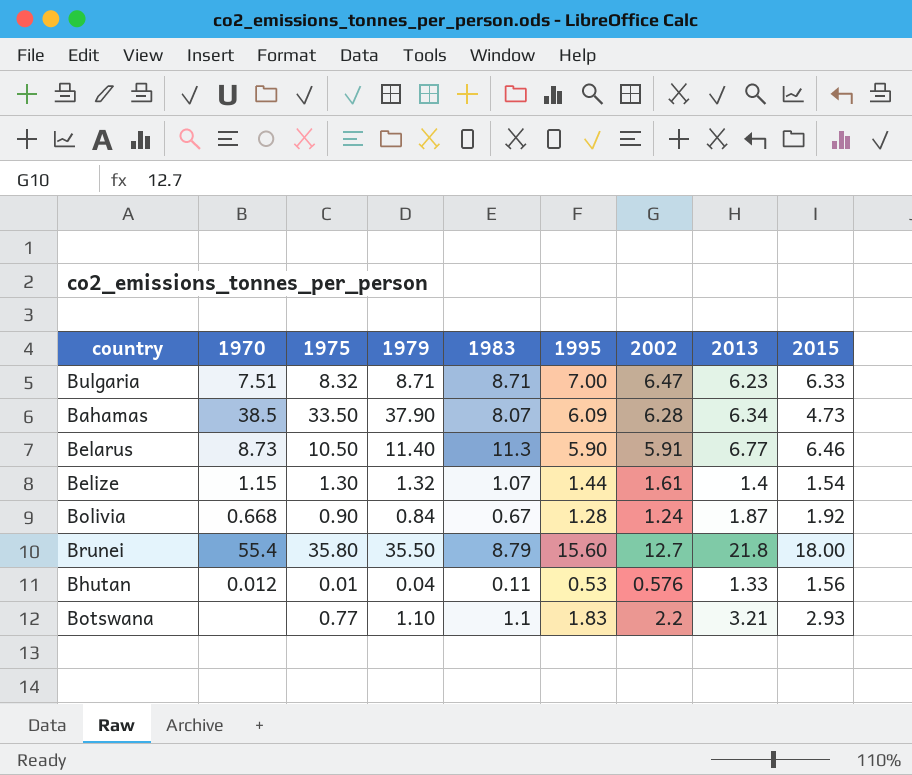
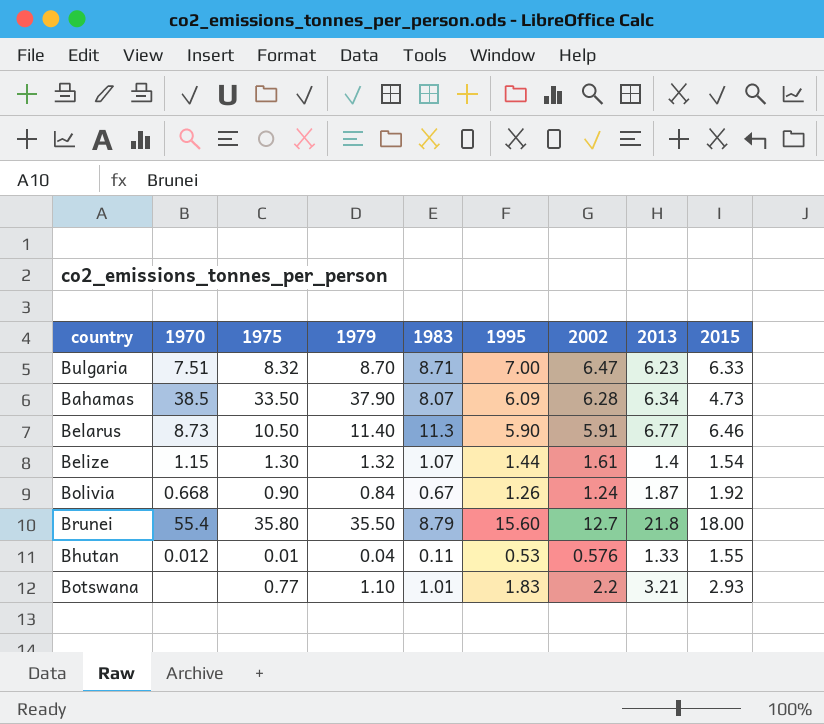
Bulgaria | 1979: 8.71 -> 8.70
Bolivia | 1995: 1.28 -> 1.26
Bhutan | 2015: 1.56 -> 1.55
Botswana | 1983: 1.1 -> 1.01

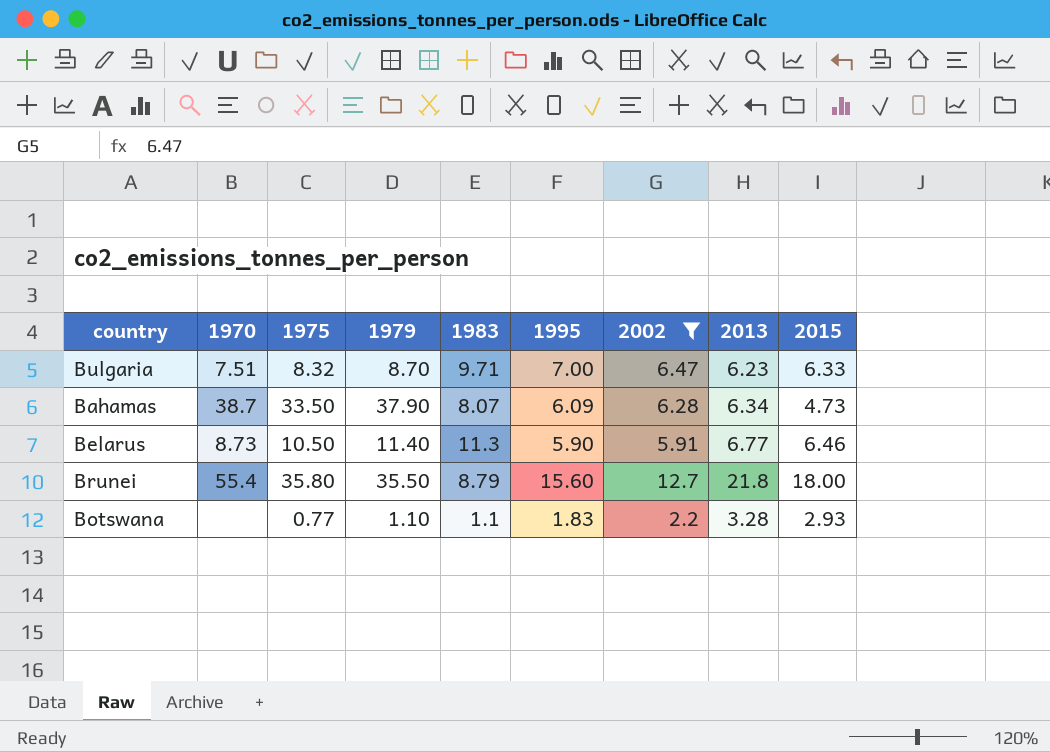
filter: none -> 2002 >= 2.2
Bulgaria | 1983: 8.71 -> 9.71
Bahamas | 1970: 38.5 -> 38.7
Botswana | 1983: 1.01 -> 1.1
Botswana | 2013: 3.21 -> 3.28

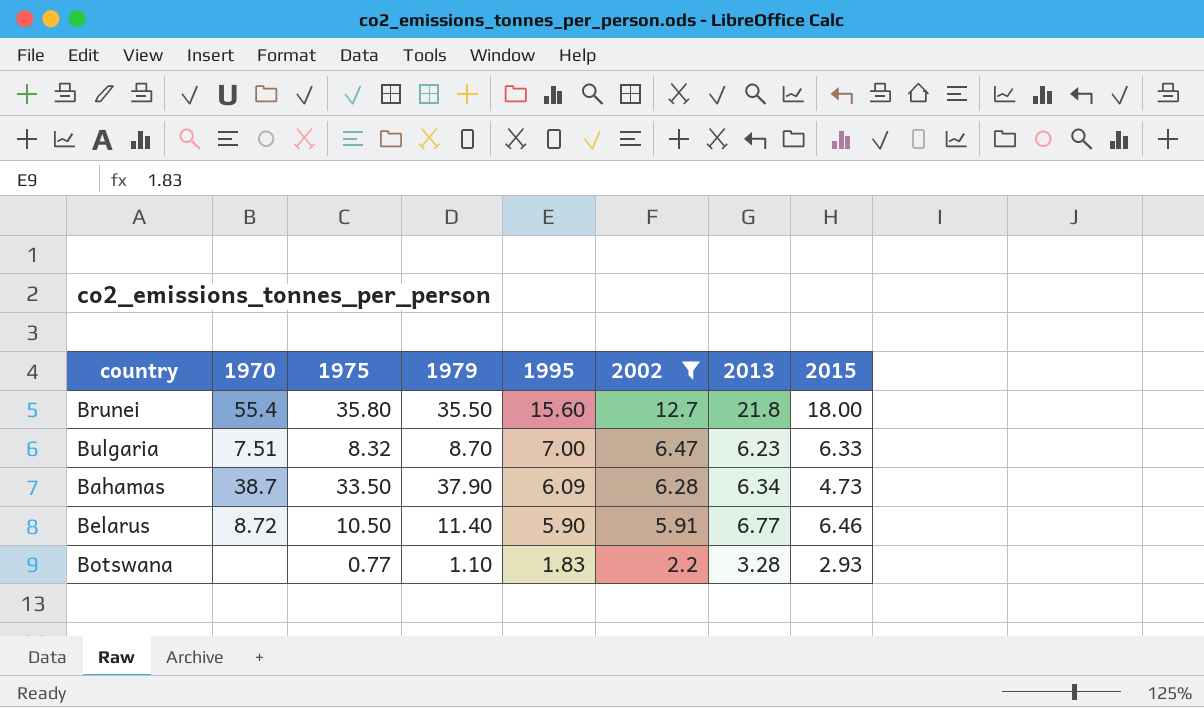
row order: none -> 1995 descending
column 1983 | position: 5 -> none
Belarus | 1970: 8.73 -> 8.72

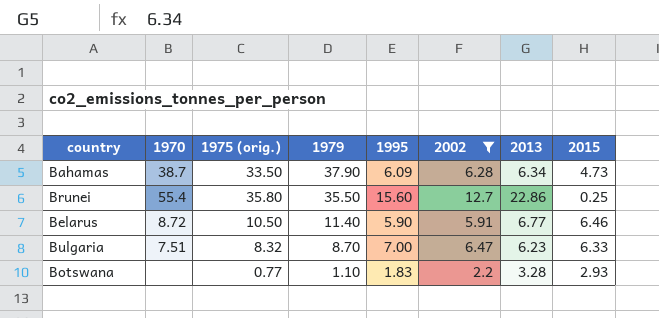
row order: 1995 descending -> 1979 descending
column name: 1975 -> 1975 (orig.)
Brunei | 2013: 21.8 -> 22.86
Brunei | 2015: 18.00 -> 0.25

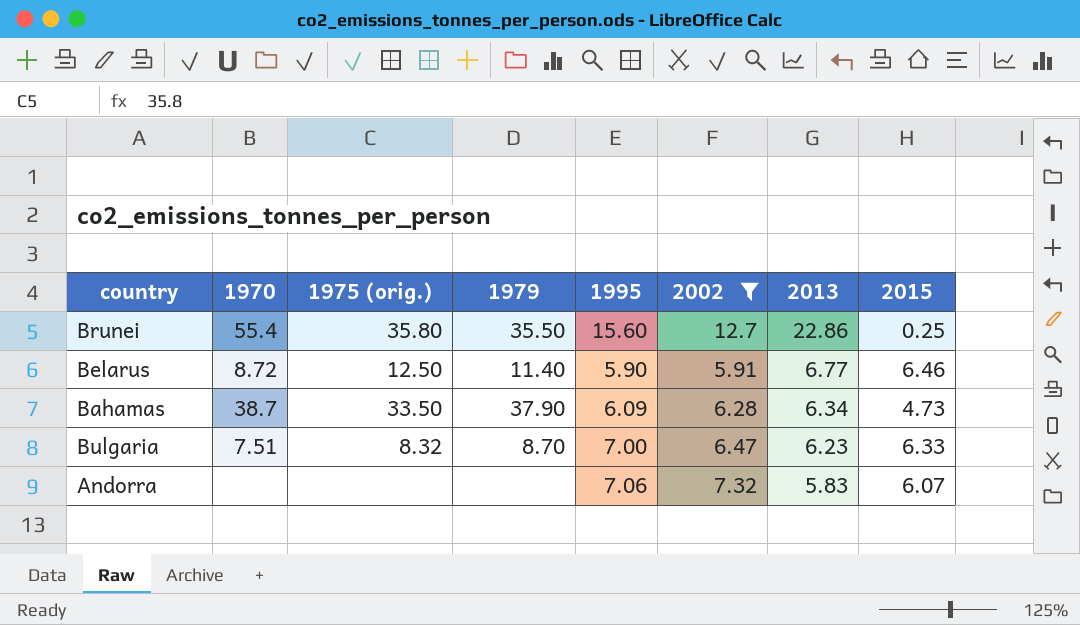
row order: 1979 descending -> 2013 descending
row Botswana: none | 0.77 | 1.10 | 1.83 | 2.2 | 3.28 | 2.93 -> none
Belarus | 1975 (orig.): 10.50 -> 12.50
row Andorra: none -> none | none | none | 7.06 | 7.32 | 5.83 | 6.07

